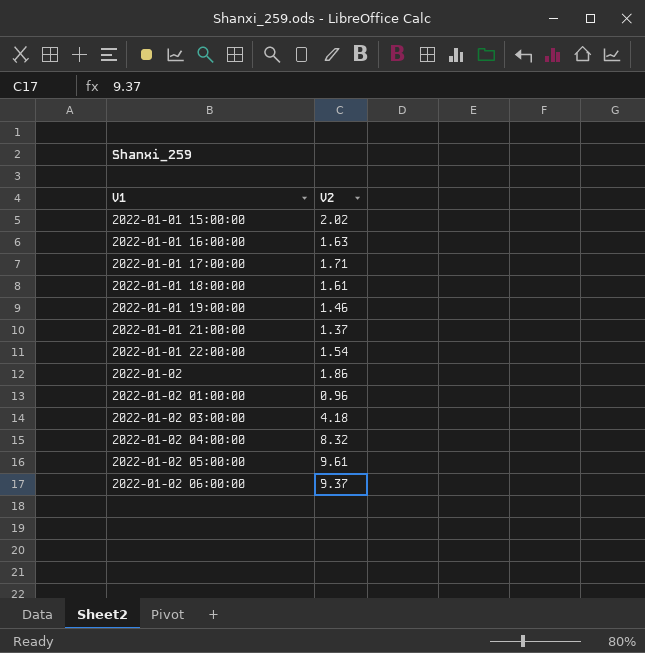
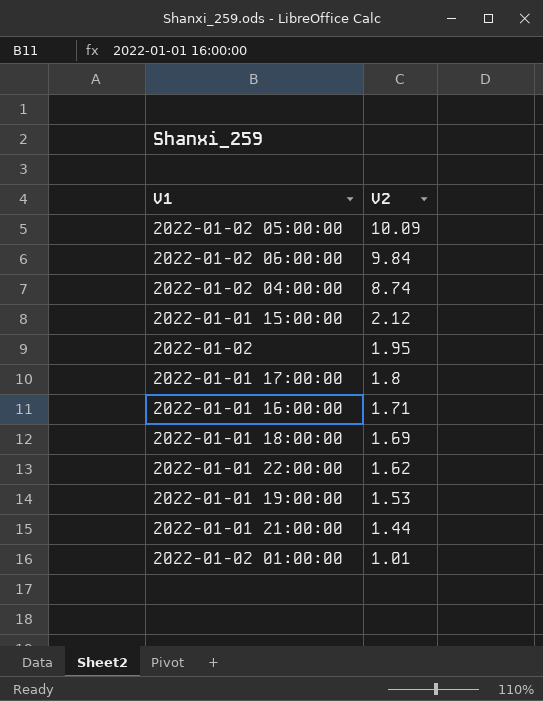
row order: V1 ascending -> V2 descending
row 2022-01-02 03:00:00: 4.18 -> none
2022-01-02 05:00:00 | V2: 9.61 -> 10.09
2022-01-02 06:00:00 | V2: 9.37 -> 9.84
2022-01-02 04:00:00 | V2: 8.32 -> 8.74
2022-01-01 15:00:00 | V2: 2.02 -> 2.12
2022-01-02 | V2: 1.86 -> 1.95
2022-01-01 17:00:00 | V2: 1.71 -> 1.8
2022-01-01 16:00:00 | V2: 1.63 -> 1.71
2022-01-01 18:00:00 | V2: 1.61 -> 1.69
2022-01-01 22:00:00 | V2: 1.54 -> 1.62
2022-01-01 19:00:00 | V2: 1.46 -> 1.53
2022-01-01 21:00:00 | V2: 1.37 -> 1.44
2022-01-02 01:00:00 | V2: 0.96 -> 1.01

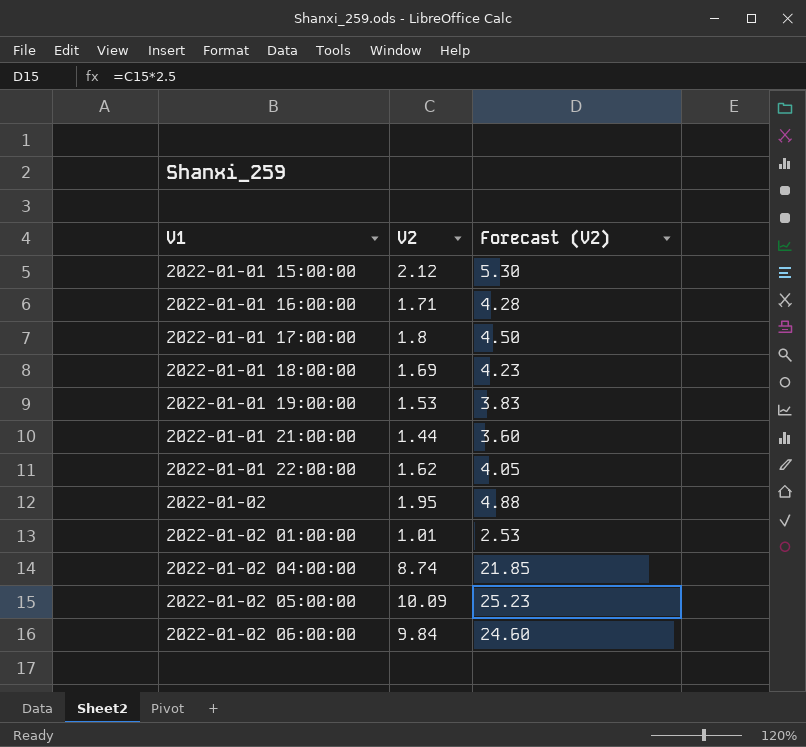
row order: V2 descending -> V1 ascending
column Forecast (V2) | formula: none -> [V2] * 2.5

